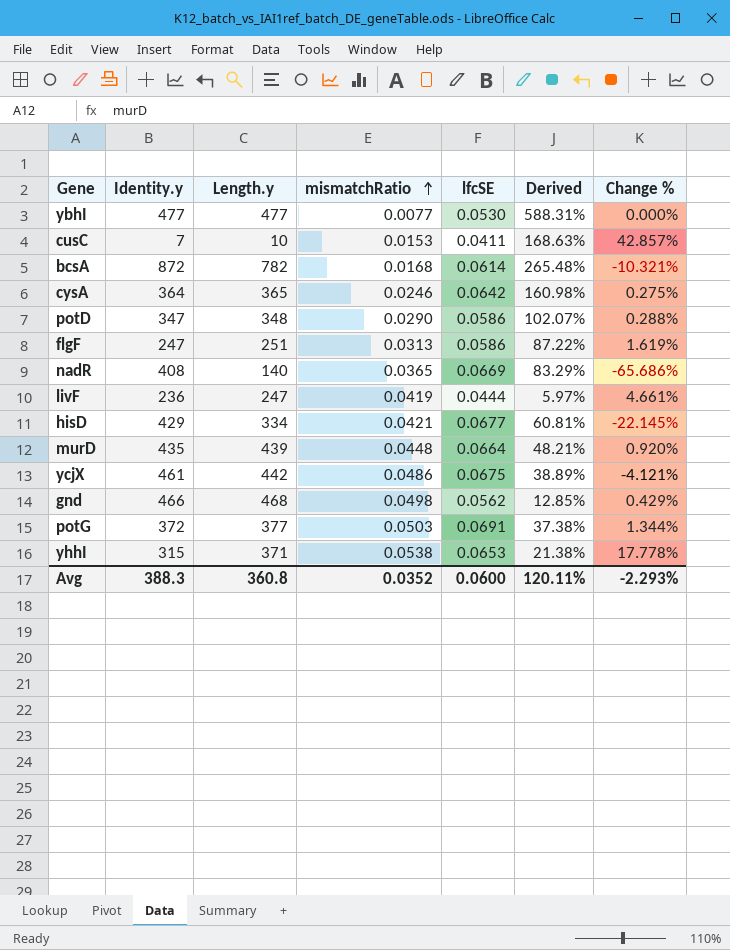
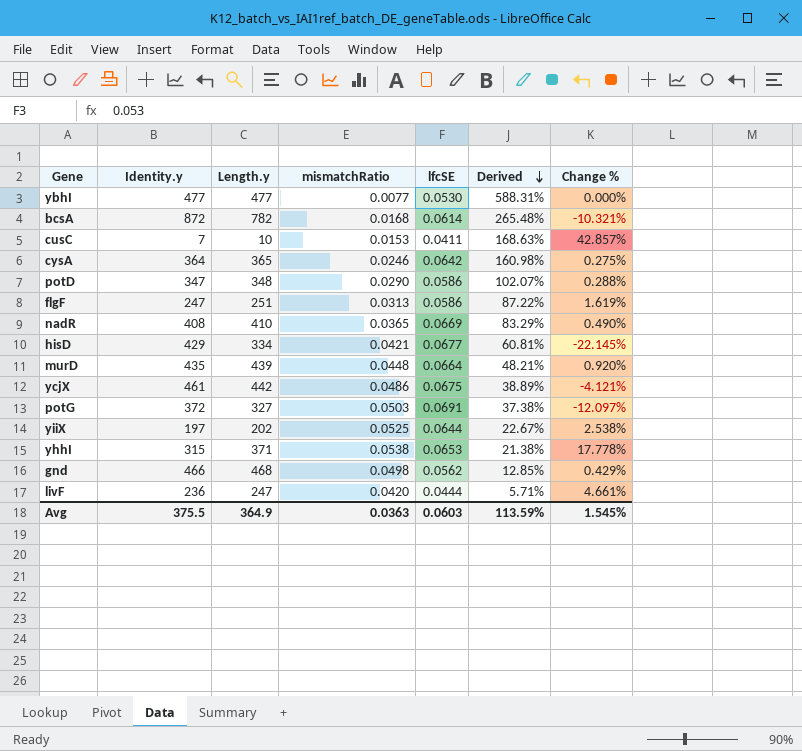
row order: mismatchRatio ascending -> Derived descending
nadR | Length.y: 140 -> 410
nadR | Change %: -65.686% -> 0.490%
potG | Length.y: 377 -> 327
potG | Change %: 1.344% -> -12.097%
row yiiX: none -> 197 | 202 | 0.0525 | 0.0644 | 22.67% | 2.538%
livF | mismatchRatio: 0.0419 -> 0.0420
livF | Derived: 5.97% -> 5.71%
Avg | Identity.y: 388.3 -> 375.5
Avg | Length.y: 360.8 -> 364.9
Avg | mismatchRatio: 0.0352 -> 0.0363
Avg | lfcSE: 0.0600 -> 0.0603
Avg | Derived: 120.11% -> 113.59%
Avg | Change %: -2.293% -> 1.545%

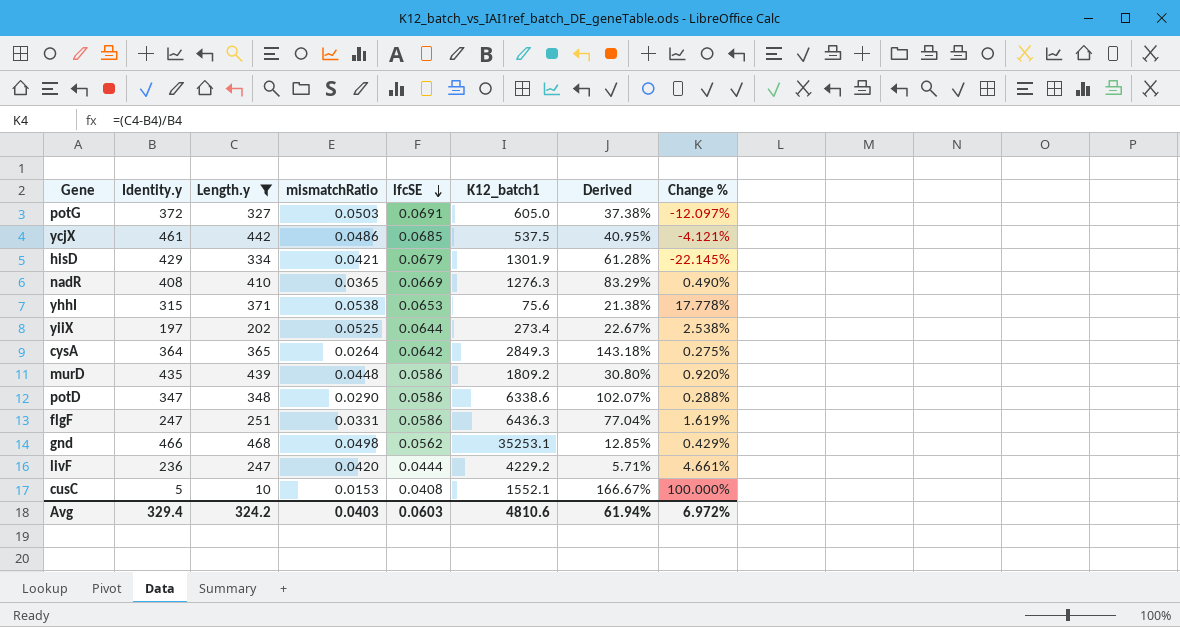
filter: none -> Length.y <= 468
row order: Derived descending -> lfcSE descending
column K12_batch1 | position: none -> 6
ycjX | lfcSE: 0.0675 -> 0.0685
ycjX | Derived: 38.89% -> 40.95%
hisD | lfcSE: 0.0677 -> 0.0679
hisD | Derived: 60.81% -> 61.28%
cysA | mismatchRatio: 0.0246 -> 0.0264
cysA | Derived: 160.98% -> 143.18%
murD | lfcSE: 0.0664 -> 0.0586
murD | Derived: 48.21% -> 30.80%
flgF | mismatchRatio: 0.0313 -> 0.0331
flgF | Derived: 87.22% -> 77.04%
cusC | Identity.y: 7 -> 5
cusC | lfcSE: 0.0411 -> 0.0408
cusC | Derived: 168.63% -> 166.67%
cusC | Change %: 42.857% -> 100.000%
Avg | Identity.y: 375.5 -> 329.4
Avg | Length.y: 364.9 -> 324.2
Avg | mismatchRatio: 0.0363 -> 0.0403
Avg | Derived: 113.59% -> 61.94%
Avg | Change %: 1.545% -> 6.972%

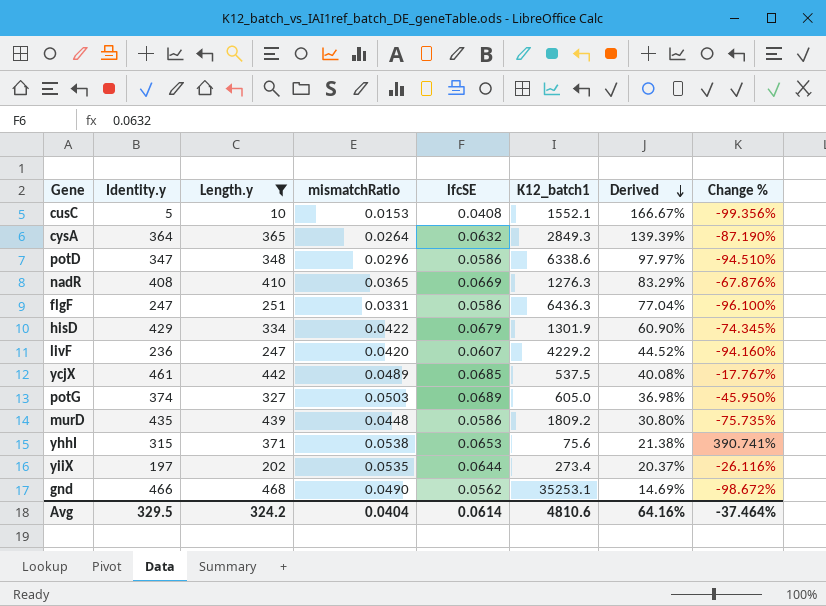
row order: lfcSE descending -> Derived descending
column Change % | formula: ([Length.y] - [Identity.y]) / [Identity.y] -> ([Length.y] - [K12_batch1]) / [K12_batch1]
cysA | lfcSE: 0.0642 -> 0.0632
cysA | Derived: 143.18% -> 139.39%
potD | mismatchRatio: 0.0290 -> 0.0296
potD | Derived: 102.07% -> 97.97%
hisD | mismatchRatio: 0.0421 -> 0.0422
hisD | Derived: 61.28% -> 60.90%
livF | lfcSE: 0.0444 -> 0.0607
livF | Derived: 5.71% -> 44.52%
ycjX | mismatchRatio: 0.0486 -> 0.0489
ycjX | Derived: 40.95% -> 40.08%
potG | Identity.y: 372 -> 374
potG | lfcSE: 0.0691 -> 0.0689
potG | Derived: 37.38% -> 36.98%
yiiX | mismatchRatio: 0.0525 -> 0.0535
yiiX | Derived: 22.67% -> 20.37%
gnd | mismatchRatio: 0.0498 -> 0.0490
gnd | Derived: 12.85% -> 14.69%
Avg | Identity.y: 329.4 -> 329.5
Avg | mismatchRatio: 0.0403 -> 0.0404
Avg | lfcSE: 0.0603 -> 0.0614
Avg | Derived: 61.94% -> 64.16%
Avg | Change %: 6.972% -> -37.464%

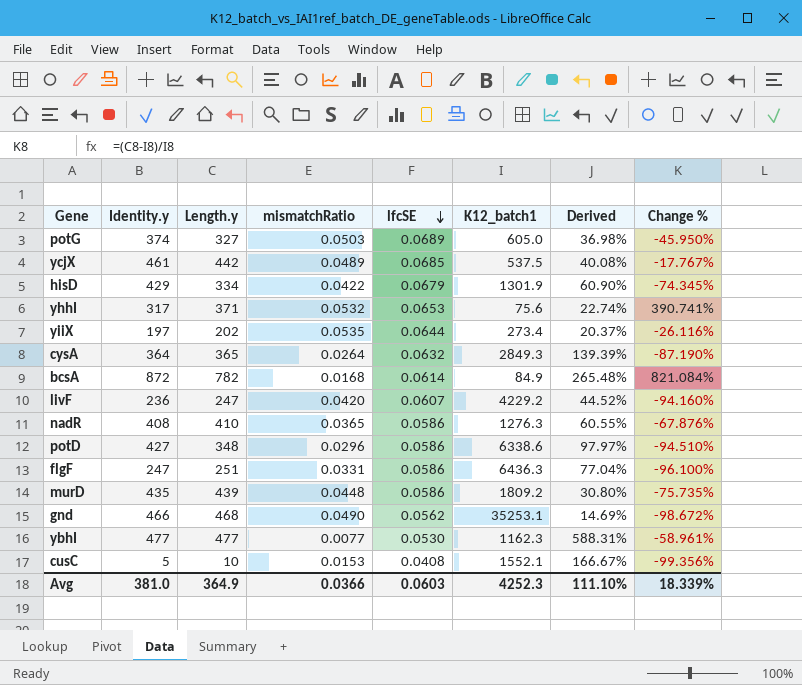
filter: Length.y <= 468 -> none
row order: Derived descending -> lfcSE descending
yhhI | Identity.y: 315 -> 317
yhhI | mismatchRatio: 0.0538 -> 0.0532
yhhI | Derived: 21.38% -> 22.74%
nadR | lfcSE: 0.0669 -> 0.0586
nadR | Derived: 83.29% -> 60.55%
potD | Identity.y: 347 -> 427
Avg | Identity.y: 329.5 -> 381.0
Avg | Length.y: 324.2 -> 364.9
Avg | mismatchRatio: 0.0404 -> 0.0366
Avg | lfcSE: 0.0614 -> 0.0603
Avg | K12_batch1: 4810.6 -> 4252.3
Avg | Derived: 64.16% -> 111.10%
Avg | Change %: -37.464% -> 18.339%

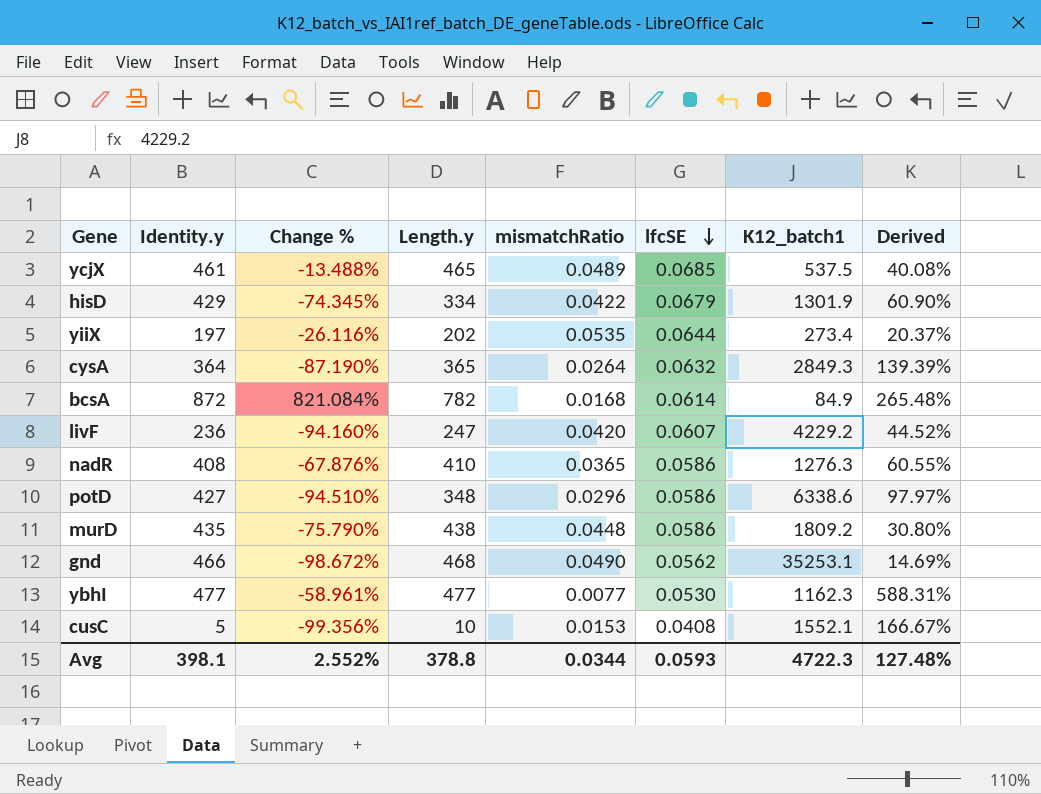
column Change % | position: 8 -> 3
row potG: 374 | 327 | 0.0503 | 0.0689 | 605.0 | 36.98% | -45.950% -> none
row yhhI: 317 | 371 | 0.0532 | 0.0653 | 75.6 | 22.74% | 390.741% -> none
row flgF: 247 | 251 | 0.0331 | 0.0586 | 6436.3 | 77.04% | -96.100% -> none
ycjX | Change %: -17.767% -> -13.488%
ycjX | Length.y: 442 -> 465
murD | Change %: -75.735% -> -75.790%
murD | Length.y: 439 -> 438
Avg | Identity.y: 381.0 -> 398.1
Avg | Change %: 18.339% -> 2.552%
Avg | Length.y: 364.9 -> 378.8
Avg | mismatchRatio: 0.0366 -> 0.0344
Avg | lfcSE: 0.0603 -> 0.0593
Avg | K12_batch1: 4252.3 -> 4722.3
Avg | Derived: 111.10% -> 127.48%

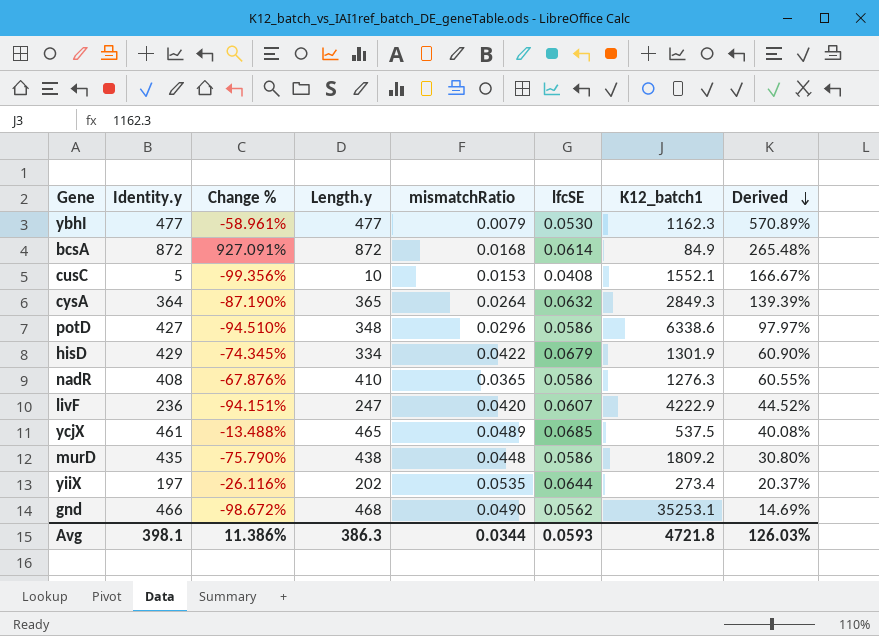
row order: lfcSE descending -> Derived descending
ybhI | mismatchRatio: 0.0077 -> 0.0079
ybhI | Derived: 588.31% -> 570.89%
bcsA | Change %: 821.084% -> 927.091%
bcsA | Length.y: 782 -> 872
livF | Change %: -94.160% -> -94.151%
livF | K12_batch1: 4229.2 -> 4222.9
Avg | Change %: 2.552% -> 11.386%
Avg | Length.y: 378.8 -> 386.3
Avg | K12_batch1: 4722.3 -> 4721.8
Avg | Derived: 127.48% -> 126.03%

